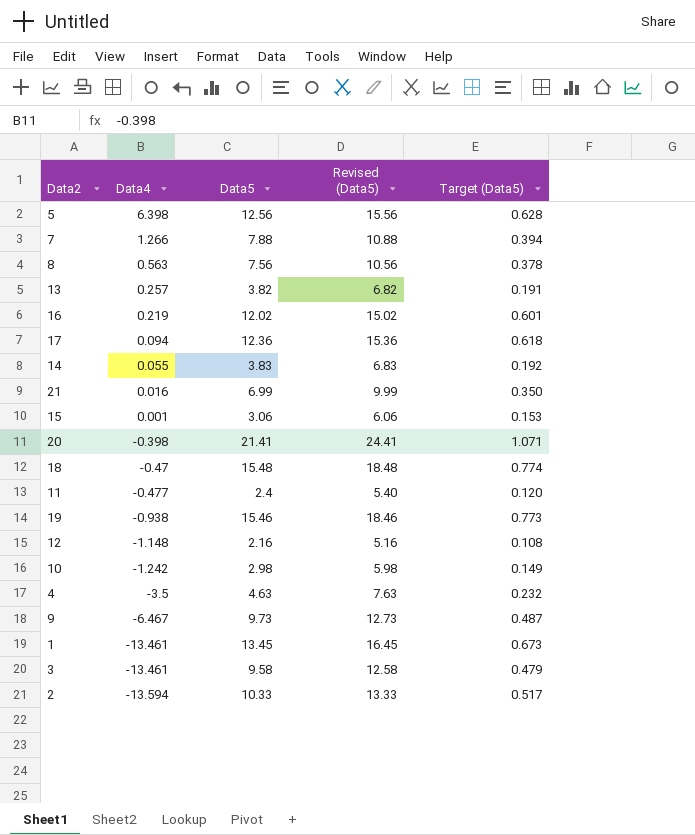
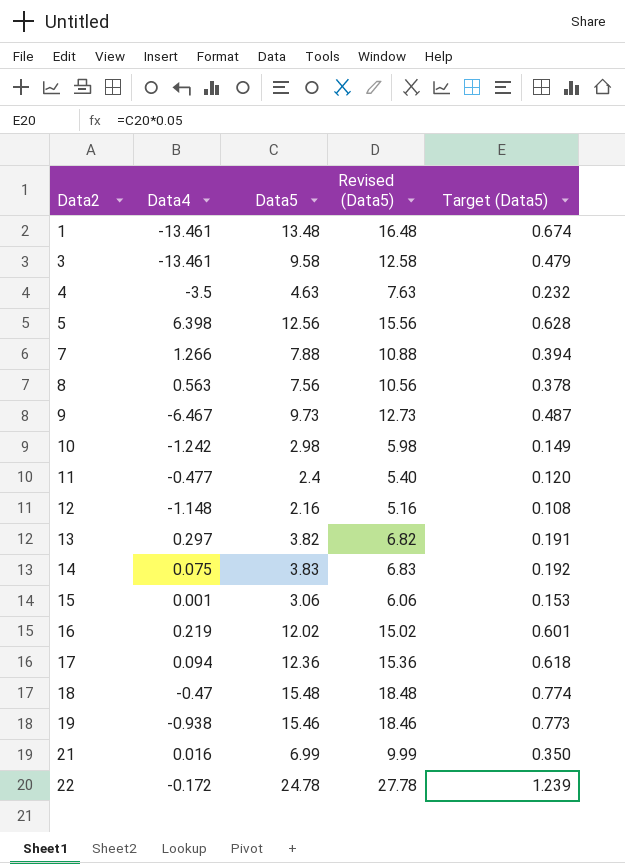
row order: Data4 descending -> Data2 ascending
row 20: -0.398 | 21.41 | 24.41 | 1.071 -> none
row 2: -13.594 | 10.33 | 13.33 | 0.517 -> none
1 | Data5: 13.45 -> 13.48
1 | Revised (Data5): 16.45 -> 16.48
1 | Target (Data5): 0.673 -> 0.674
13 | Data4: 0.257 -> 0.297
14 | Data4: 0.055 -> 0.075
row 22: none -> -0.172 | 24.78 | 27.78 | 1.239

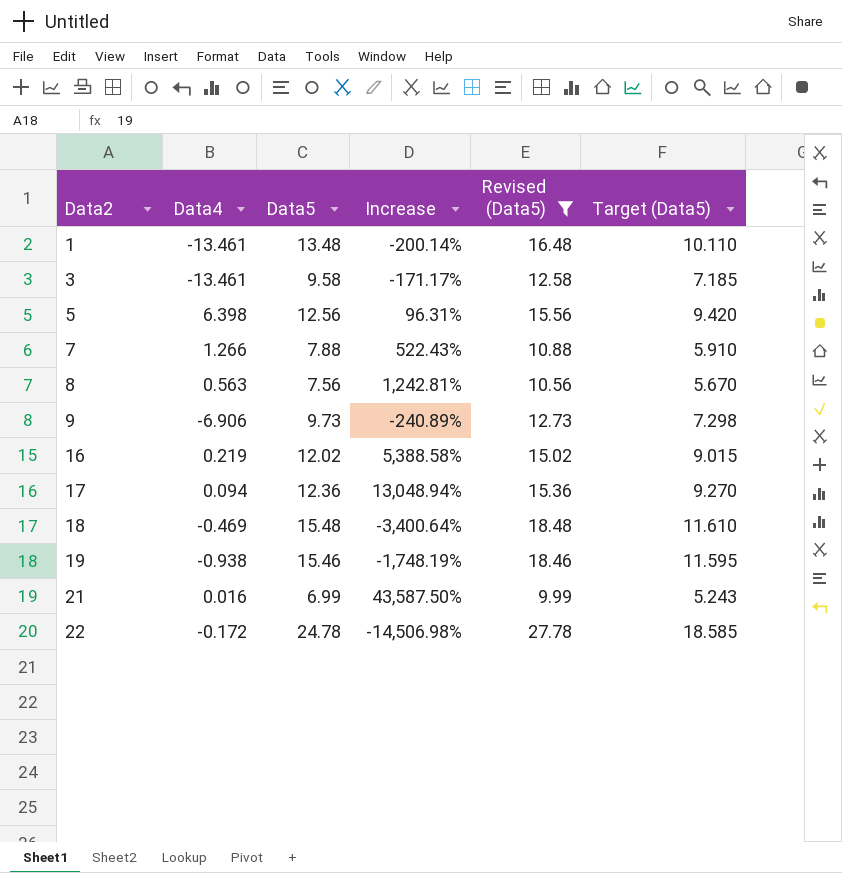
filter: none -> Revised (Data5) >= 9.99
column Increase | formula: none -> ([Data5] - [Data4]) / [Data4]
column Target (Data5) | formula: [Data5] * 0.05 -> [Data5] * 0.75
9 | Data4: -6.467 -> -6.906
18 | Data4: -0.47 -> -0.469

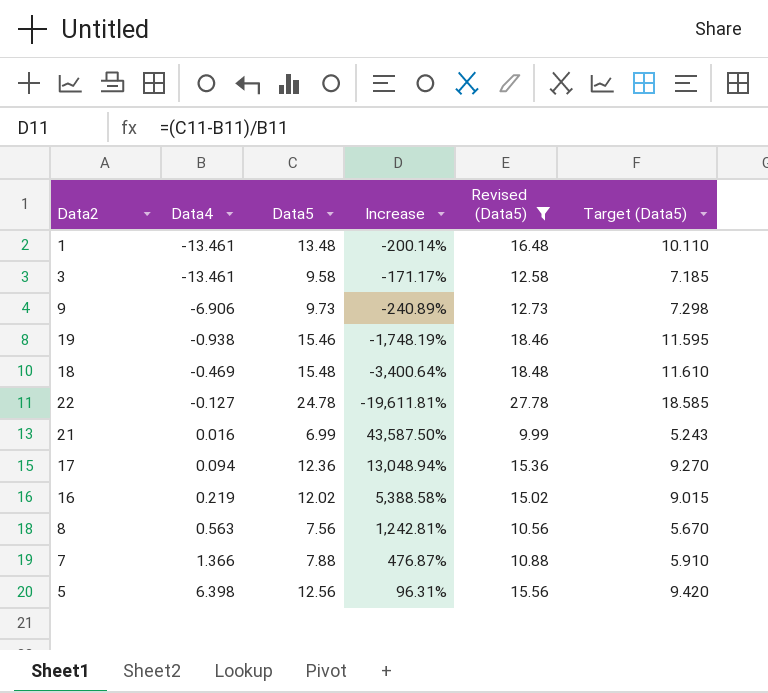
row order: Data2 ascending -> Data4 ascending
22 | Data4: -0.172 -> -0.127
22 | Increase: -14,506.98% -> -19,611.81%
7 | Data4: 1.266 -> 1.366
7 | Increase: 522.43% -> 476.87%

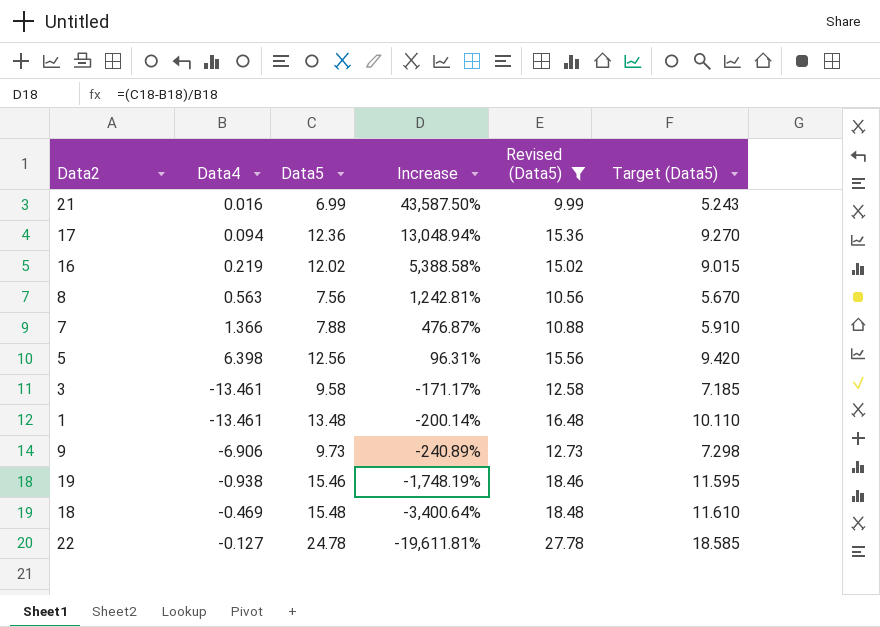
row order: Data4 ascending -> Increase descending

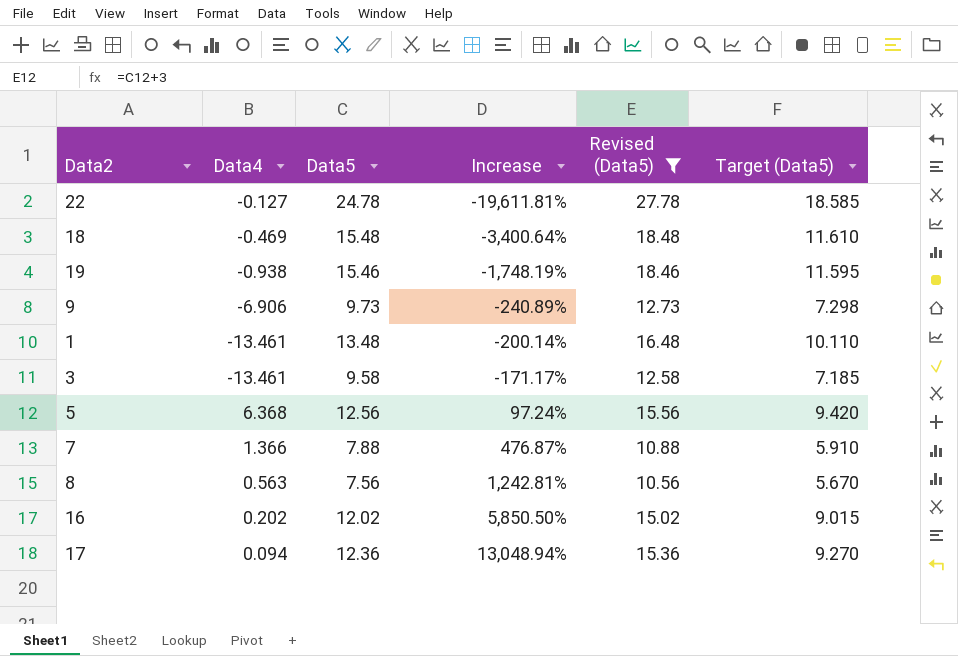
row order: Increase descending -> Increase ascending
row 21: 0.016 | 6.99 | 43,587.50% | 9.99 | 5.243 -> none
5 | Data4: 6.398 -> 6.368
5 | Increase: 96.31% -> 97.24%
16 | Data4: 0.219 -> 0.202
16 | Increase: 5,388.58% -> 5,850.50%

